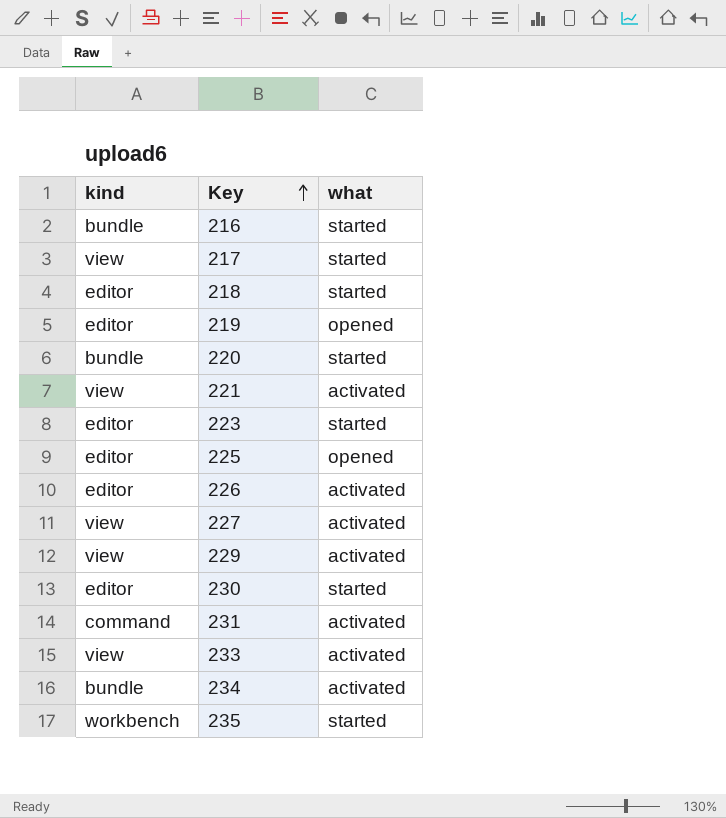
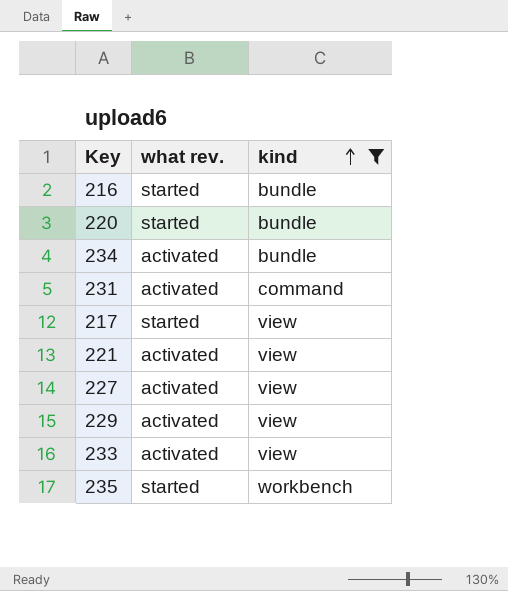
filter: none -> kind != editor
row order: Key ascending -> kind ascending
column name: what -> what rev.
column kind | position: 1 -> 3

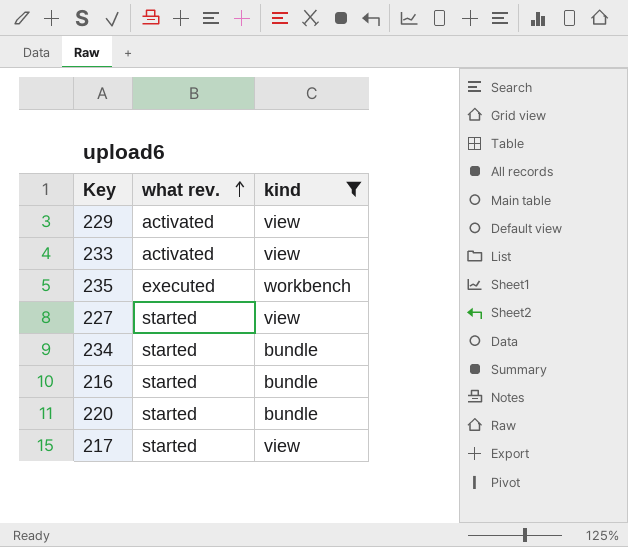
row order: kind ascending -> what rev. ascending
row 231: activated | command -> none
row 221: activated | view -> none
235 | what rev.: started -> executed
227 | what rev.: activated -> started
234 | what rev.: activated -> started

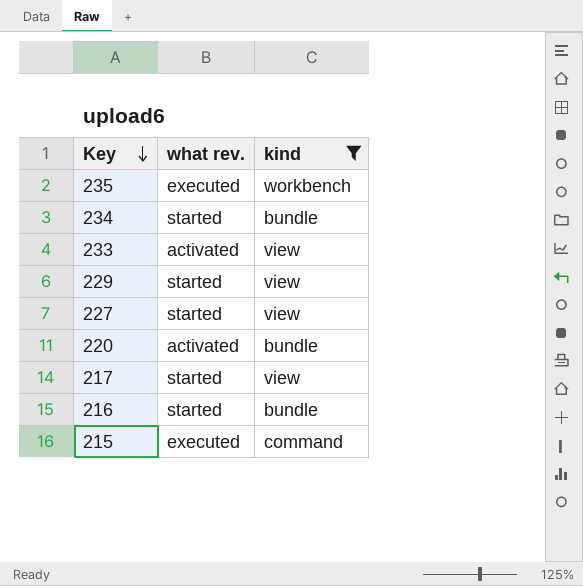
row order: what rev. ascending -> Key descending
229 | what rev.: activated -> started
220 | what rev.: started -> activated
row 215: none -> executed | command

